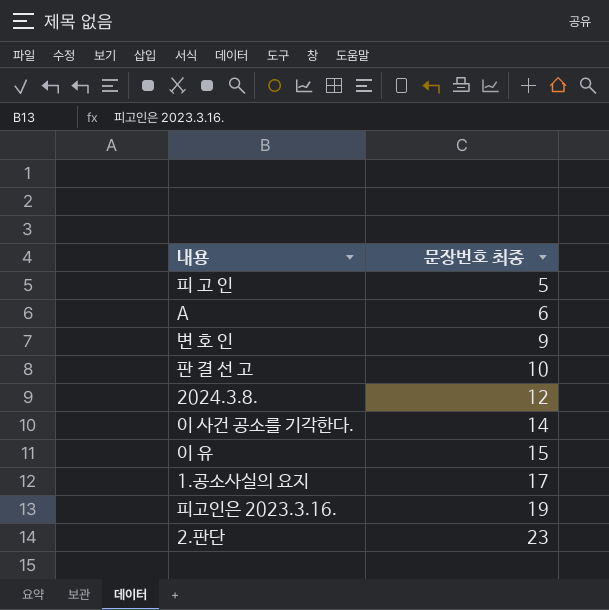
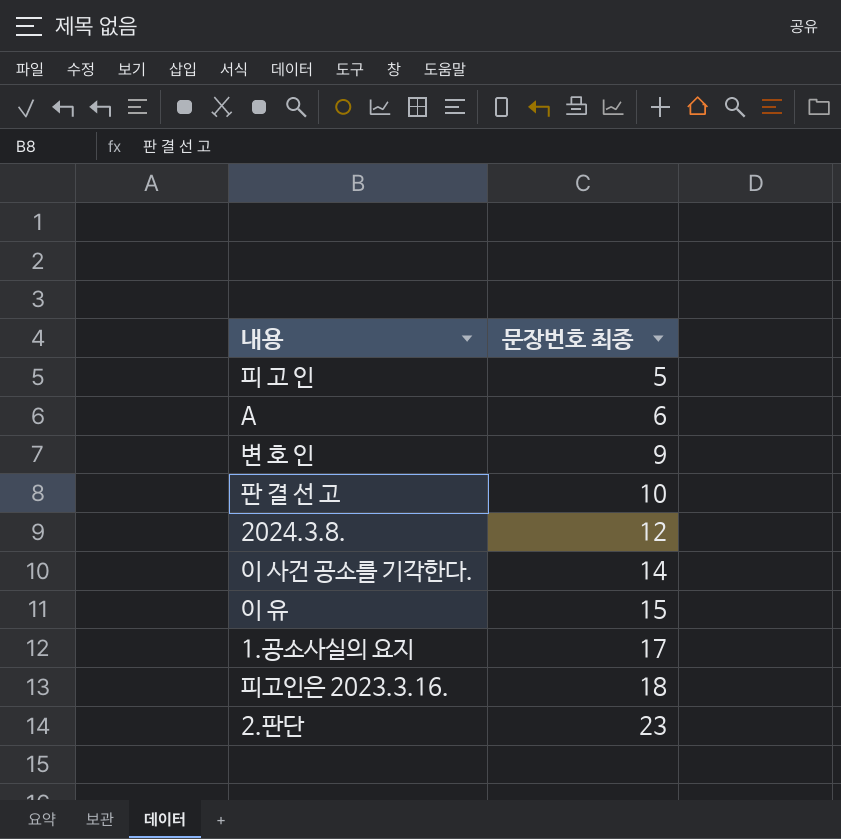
피고인은 2023.3.16. | 문장번호 최종: 19 -> 18

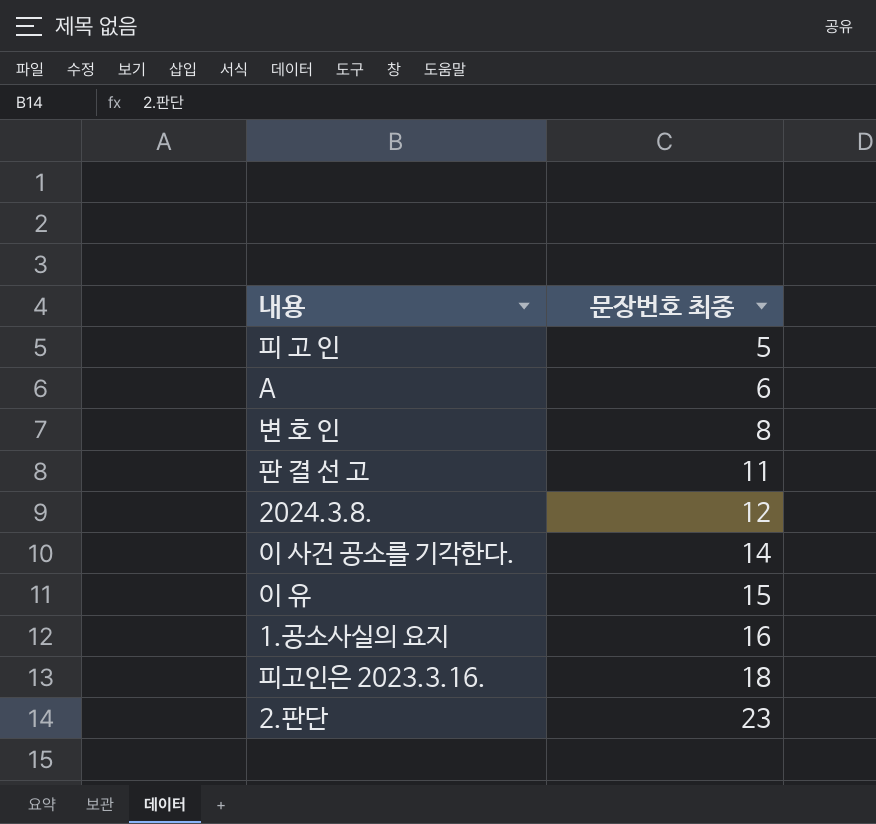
변 호 인 | 문장번호 최종: 9 -> 8
판 결 선 고 | 문장번호 최종: 10 -> 11
1.공소사실의 요지 | 문장번호 최종: 17 -> 16

